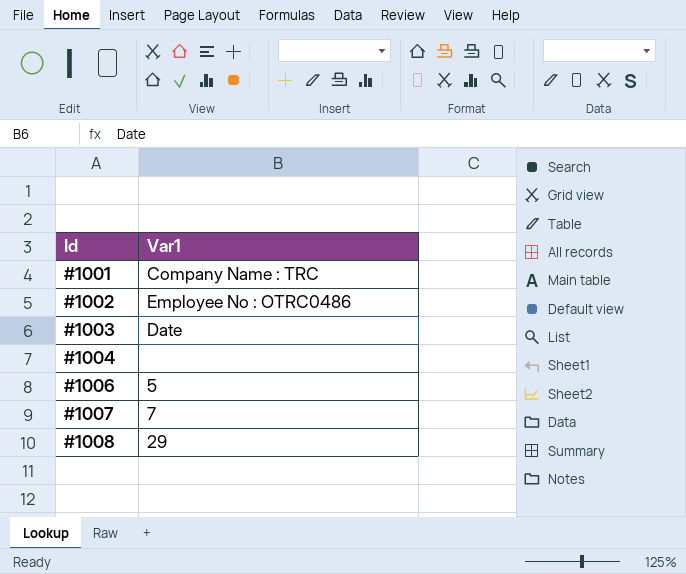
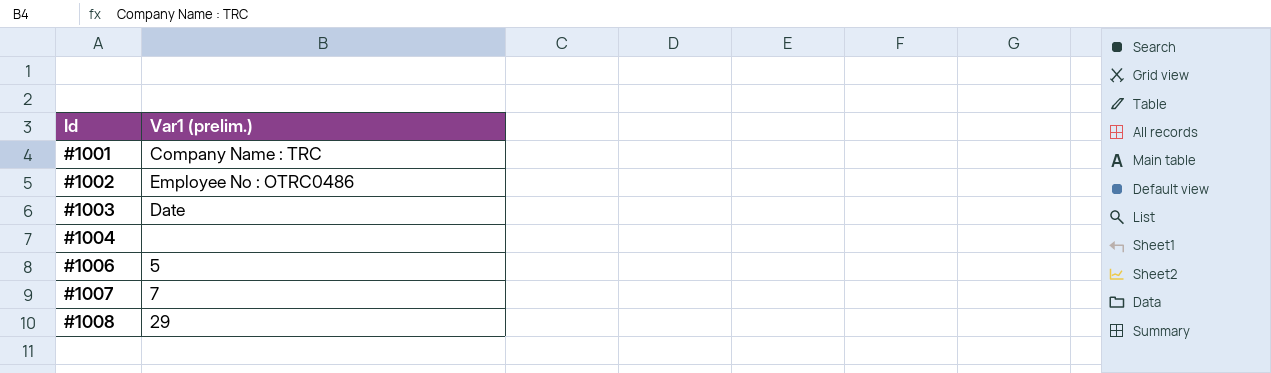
column name: Var1 -> Var1 (prelim.)

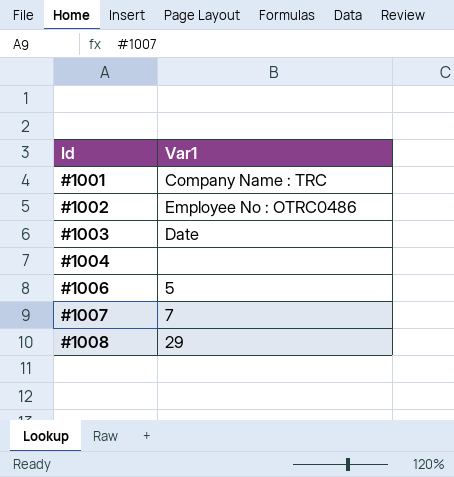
column name: Var1 (prelim.) -> Var1

